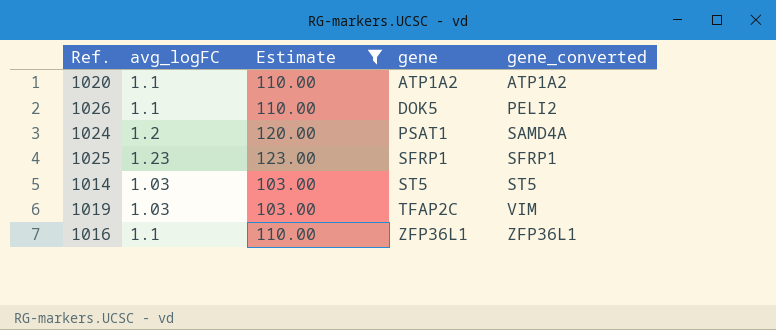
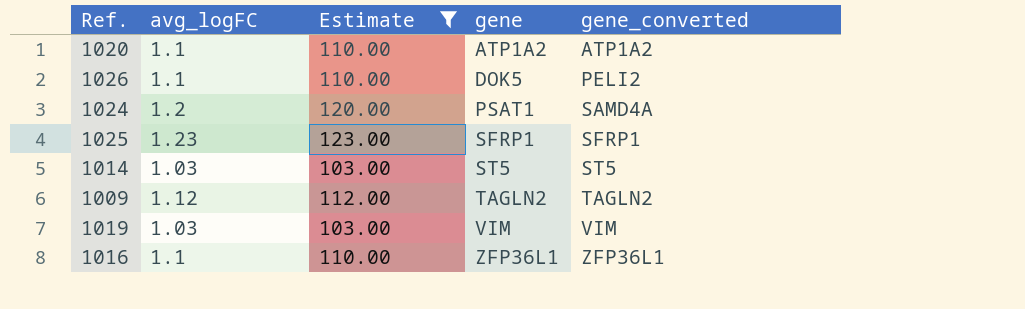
row 1009: none -> 1.12 | 112.00 | TAGLN2 | TAGLN2
1019 | gene: TFAP2C -> VIM

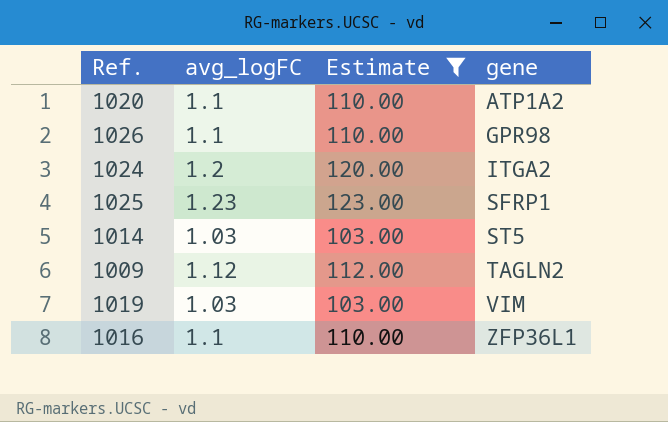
column gene_converted | position: 5 -> none
1026 | gene: DOK5 -> GPR98
1024 | gene: PSAT1 -> ITGA2

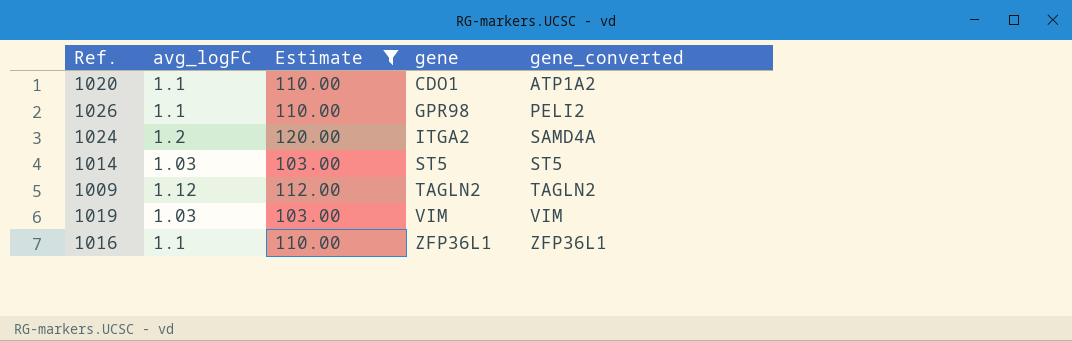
column gene_converted | position: none -> 5
row 1025: 1.23 | 123.00 | SFRP1 -> none
1020 | gene: ATP1A2 -> CDO1

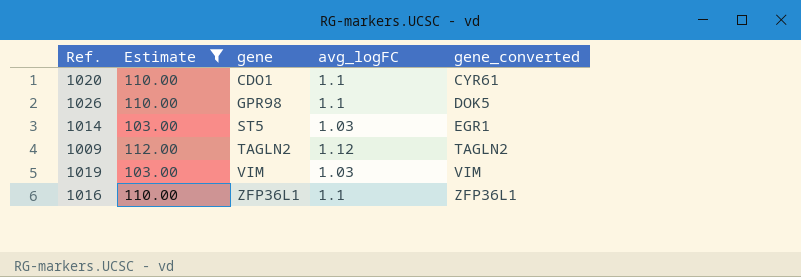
column avg_logFC | position: 2 -> 4
row 1024: 1.2 | 120.00 | ITGA2 | SAMD4A -> none
1020 | gene_converted: ATP1A2 -> CYR61
1026 | gene_converted: PELI2 -> DOK5
1014 | gene_converted: ST5 -> EGR1

